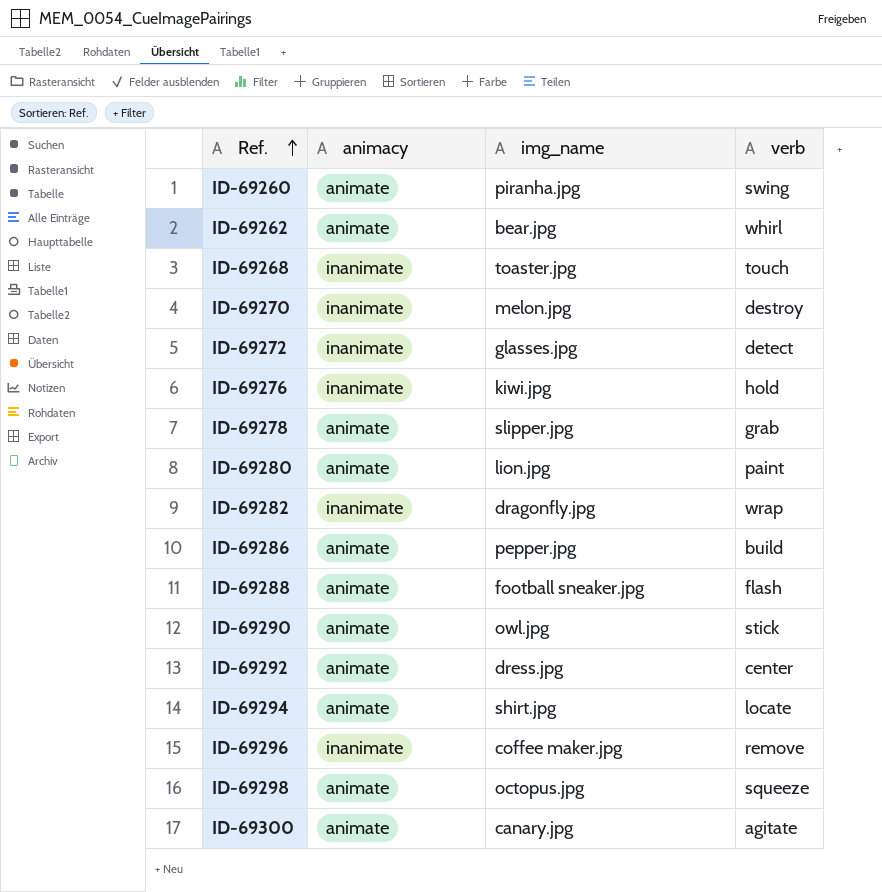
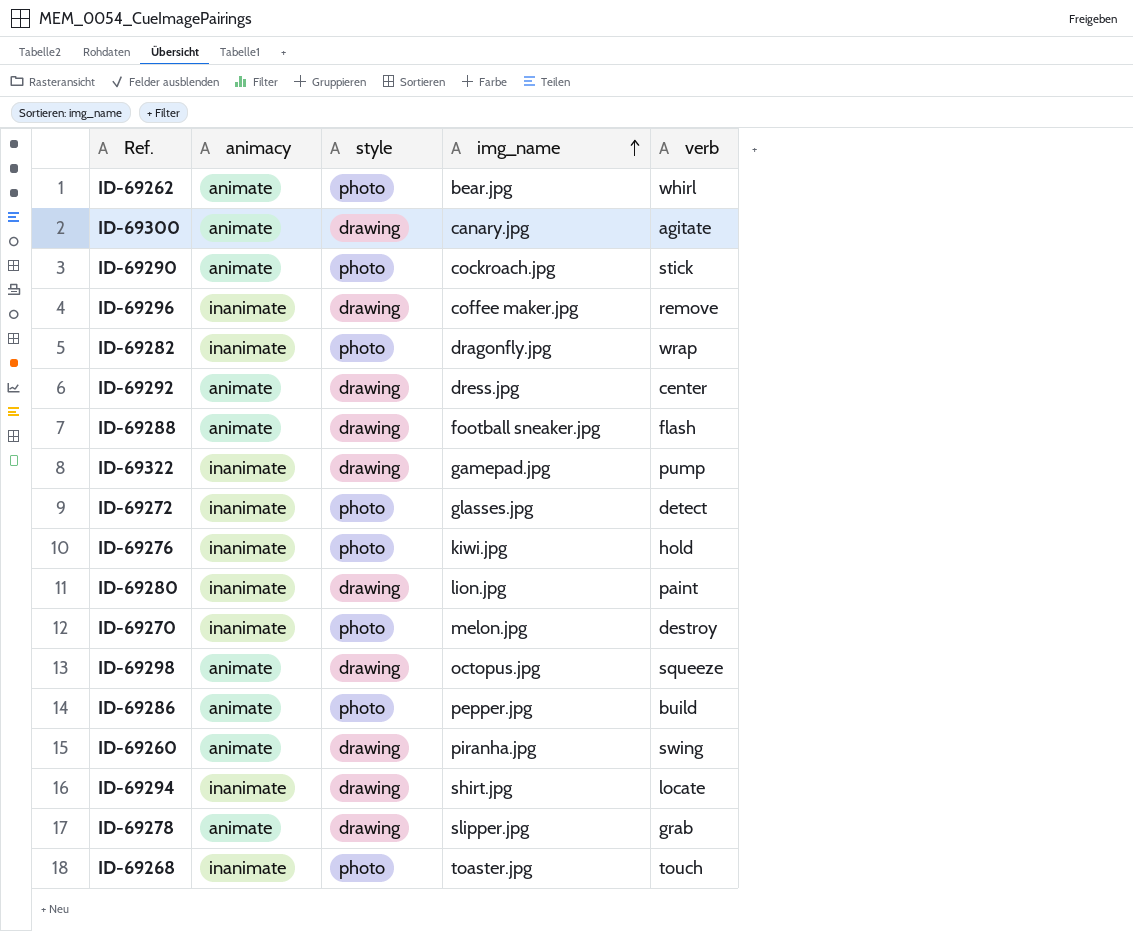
row order: Ref. ascending -> img_name ascending
column style | position: none -> 3
ID-69290 | img_name: owl.jpg -> cockroach.jpg
row ID-69322: none -> inanimate | drawing | gamepad.jpg | pump
ID-69280 | animacy: animate -> inanimate
ID-69294 | animacy: animate -> inanimate

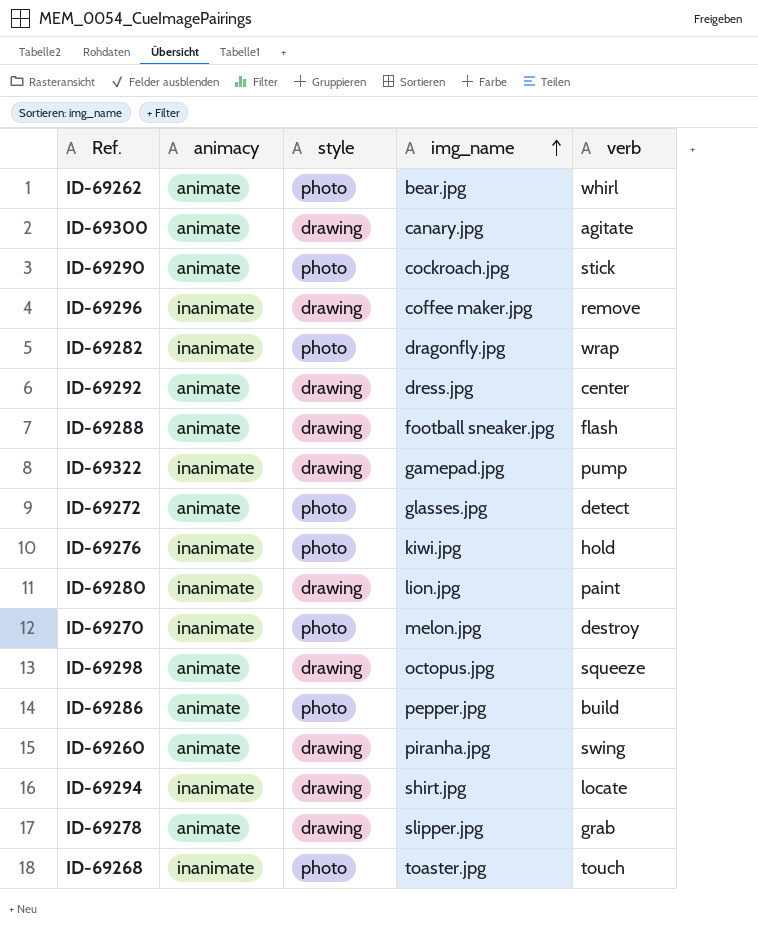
ID-69272 | animacy: inanimate -> animate

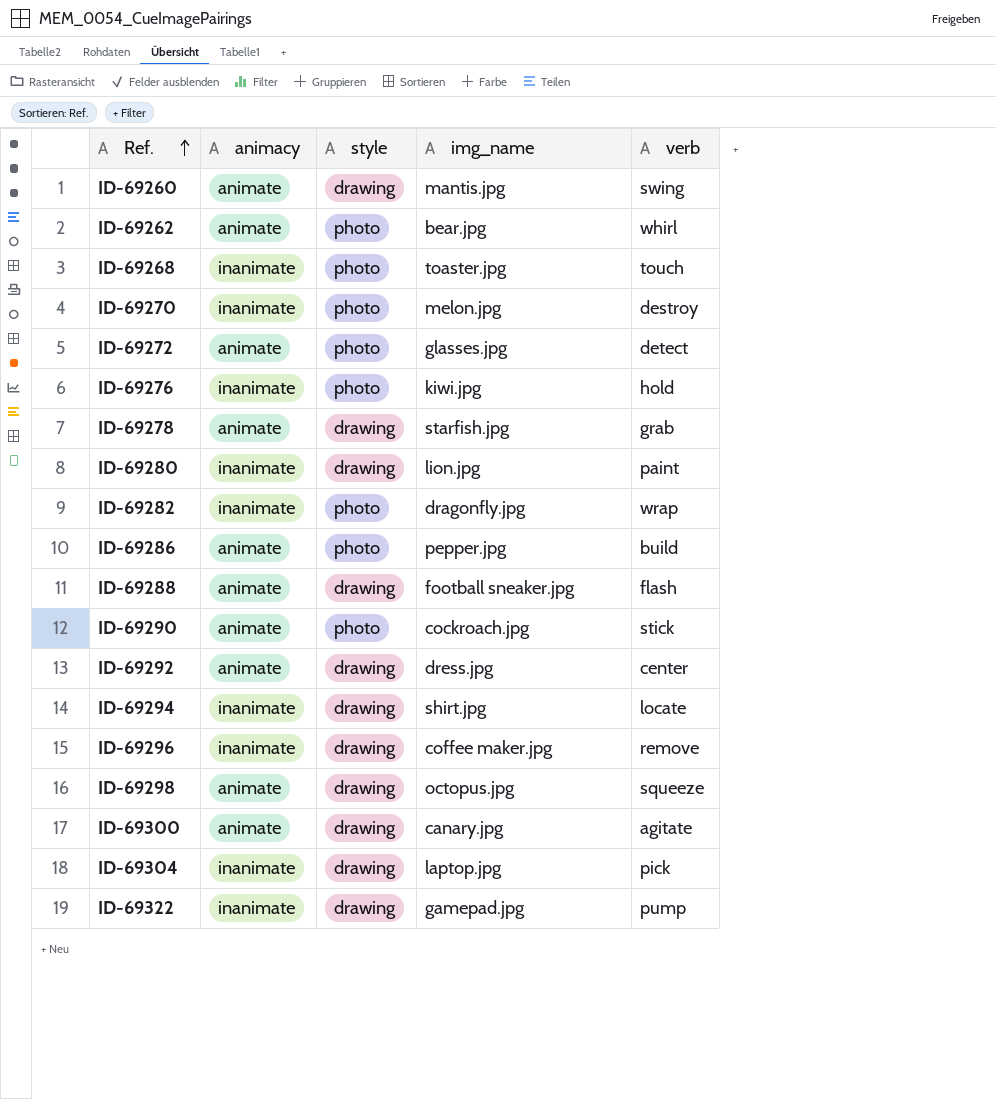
row order: img_name ascending -> Ref. ascending
ID-69260 | img_name: piranha.jpg -> mantis.jpg
ID-69278 | img_name: slipper.jpg -> starfish.jpg
row ID-69304: none -> inanimate | drawing | laptop.jpg | pick

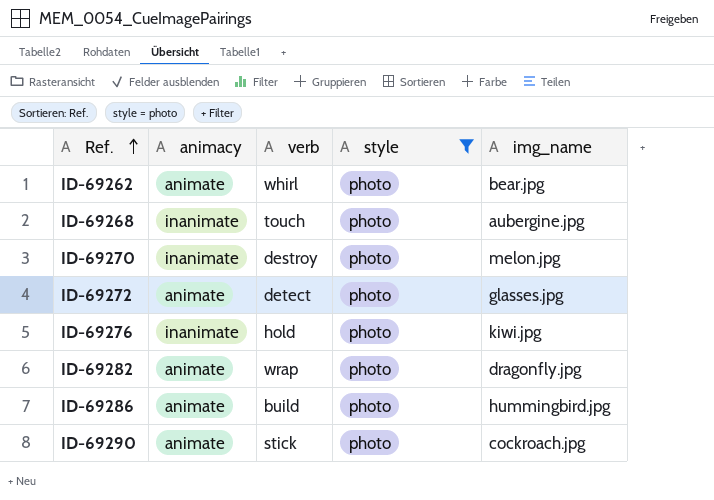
filter: none -> style = photo
column verb | position: 5 -> 3
ID-69268 | img_name: toaster.jpg -> aubergine.jpg
ID-69282 | animacy: inanimate -> animate
ID-69286 | img_name: pepper.jpg -> hummingbird.jpg

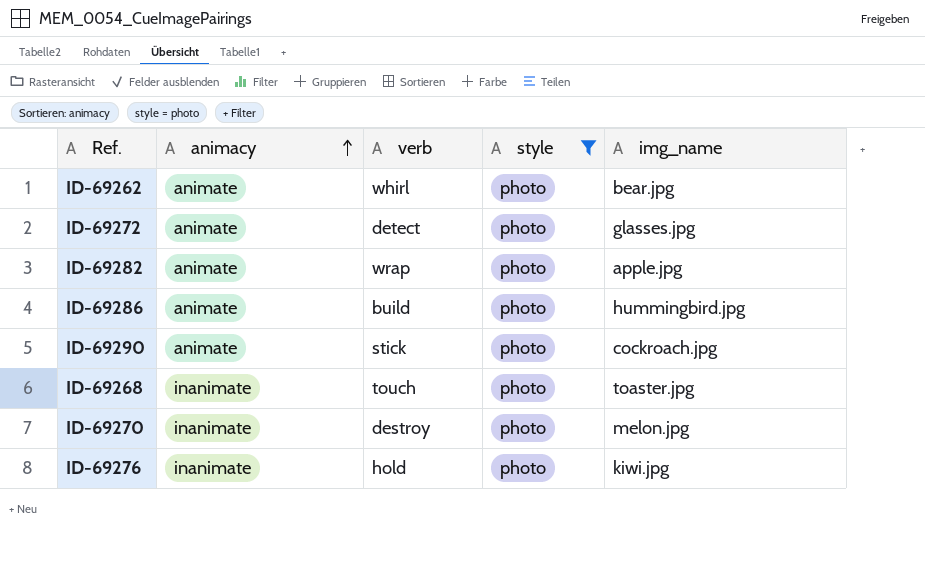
row order: Ref. ascending -> animacy ascending
ID-69282 | img_name: dragonfly.jpg -> apple.jpg
ID-69268 | img_name: aubergine.jpg -> toaster.jpg

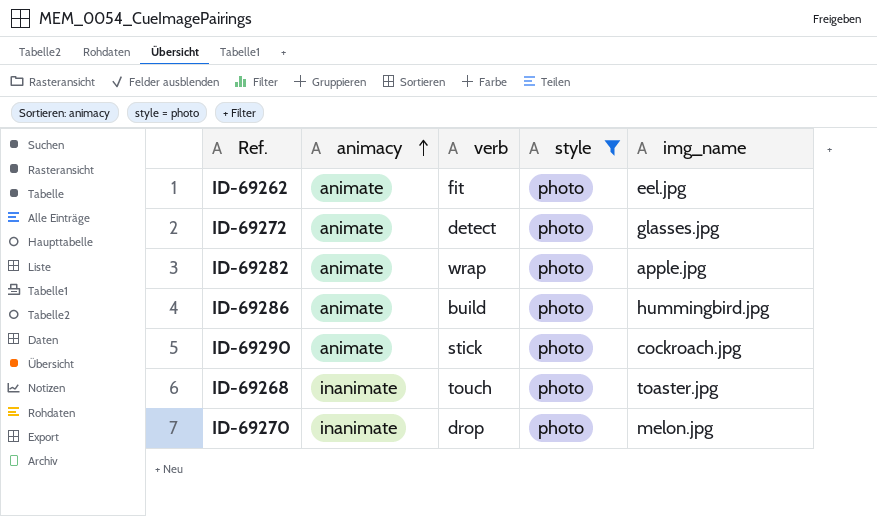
row ID-69276: inanimate | hold | photo | kiwi.jpg -> none
ID-69262 | verb: whirl -> fit
ID-69262 | img_name: bear.jpg -> eel.jpg
ID-69270 | verb: destroy -> drop

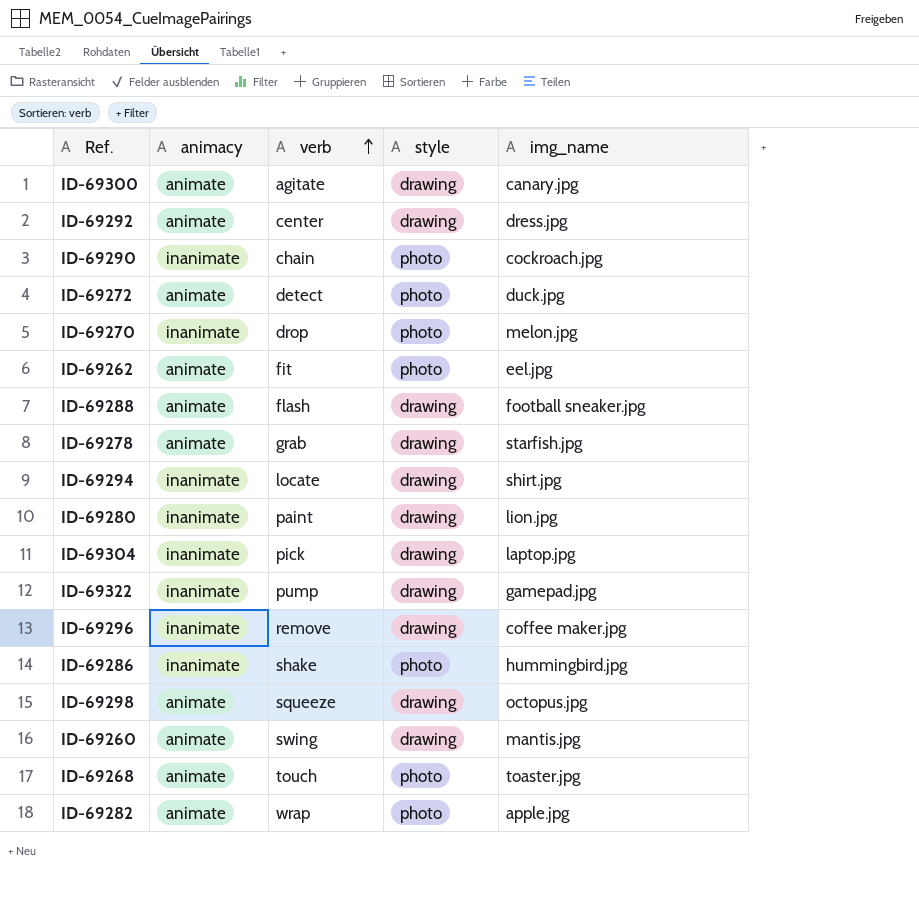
filter: style = photo -> none
row order: animacy ascending -> verb ascending
ID-69290 | animacy: animate -> inanimate
ID-69290 | verb: stick -> chain
ID-69272 | img_name: glasses.jpg -> duck.jpg
ID-69286 | animacy: animate -> inanimate
ID-69286 | verb: build -> shake
ID-69268 | animacy: inanimate -> animate

